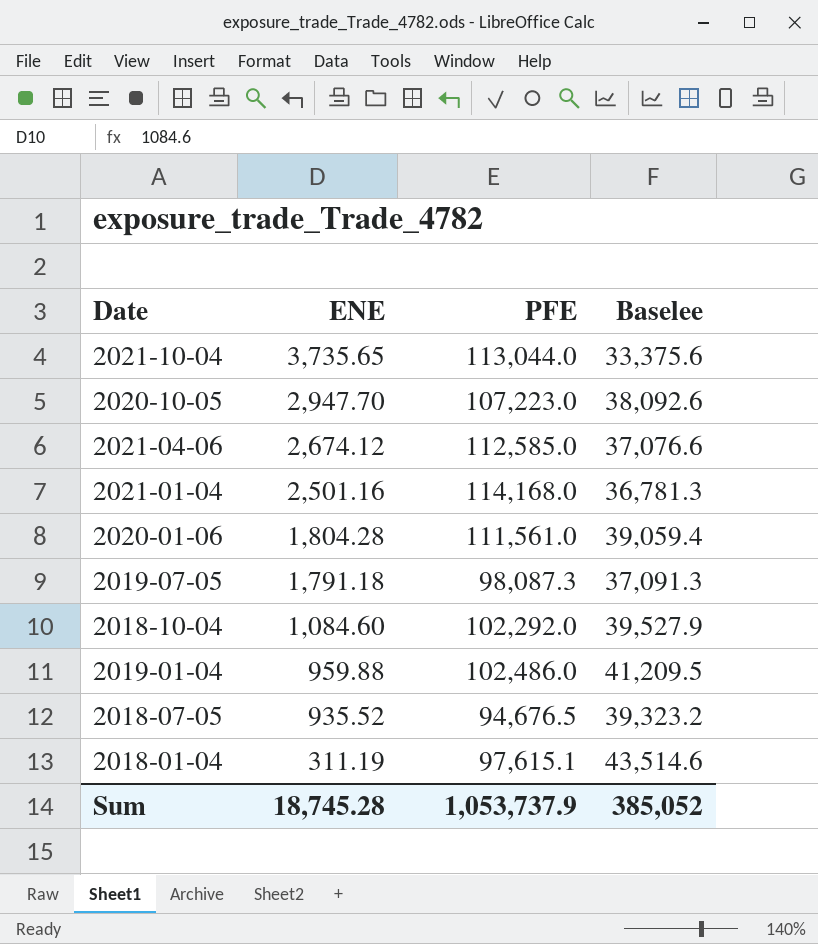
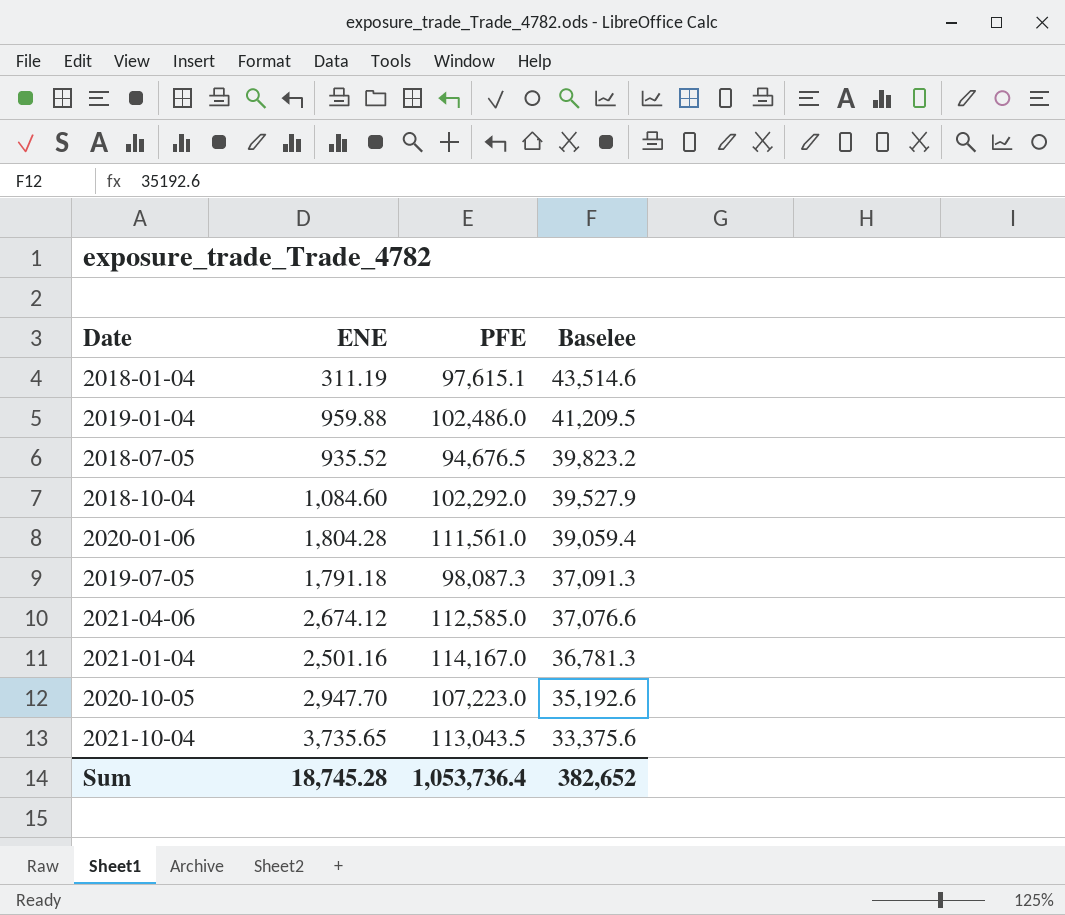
row order: ENE descending -> Baselee descending
2018-07-05 | Baselee: 39,323.2 -> 39,823.2
2021-01-04 | PFE: 114,168.0 -> 114,167.0
2020-10-05 | Baselee: 38,092.6 -> 35,192.6
2021-10-04 | PFE: 113,044.0 -> 113,043.5
Sum | PFE: 1,053,737.9 -> 1,053,736.4
Sum | Baselee: 385,052 -> 382,652

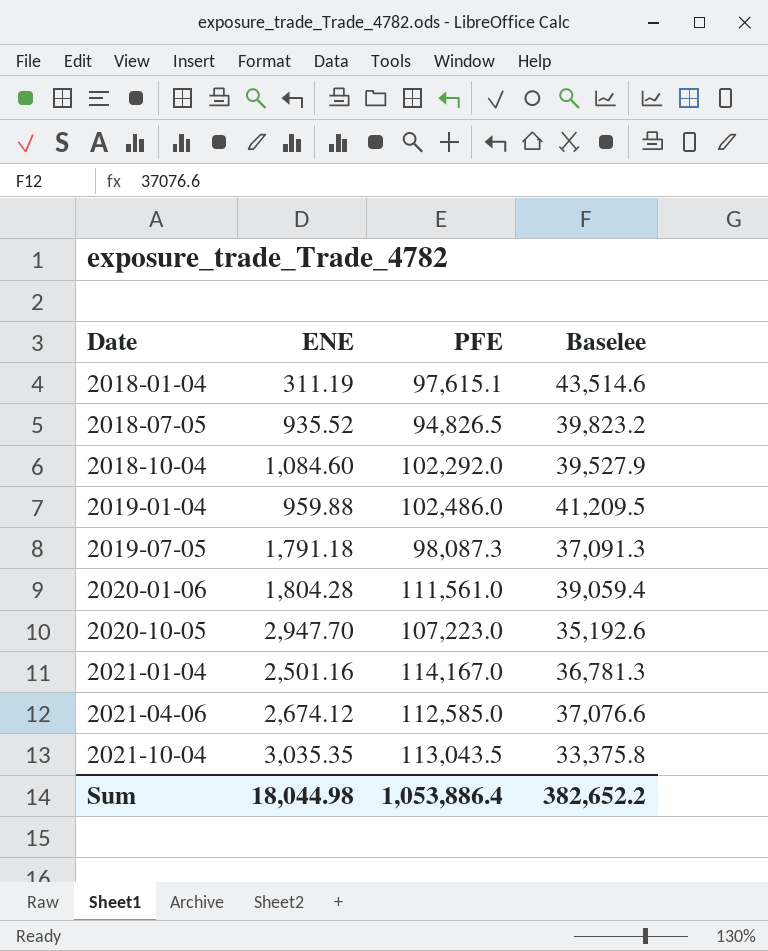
row order: Baselee descending -> Date ascending
2018-07-05 | PFE: 94,676.5 -> 94,826.5
2021-10-04 | ENE: 3,735.65 -> 3,035.35
2021-10-04 | Baselee: 33,375.6 -> 33,375.8
Sum | ENE: 18,745.28 -> 18,044.98
Sum | PFE: 1,053,736.4 -> 1,053,886.4
Sum | Baselee: 382,652 -> 382,652.2

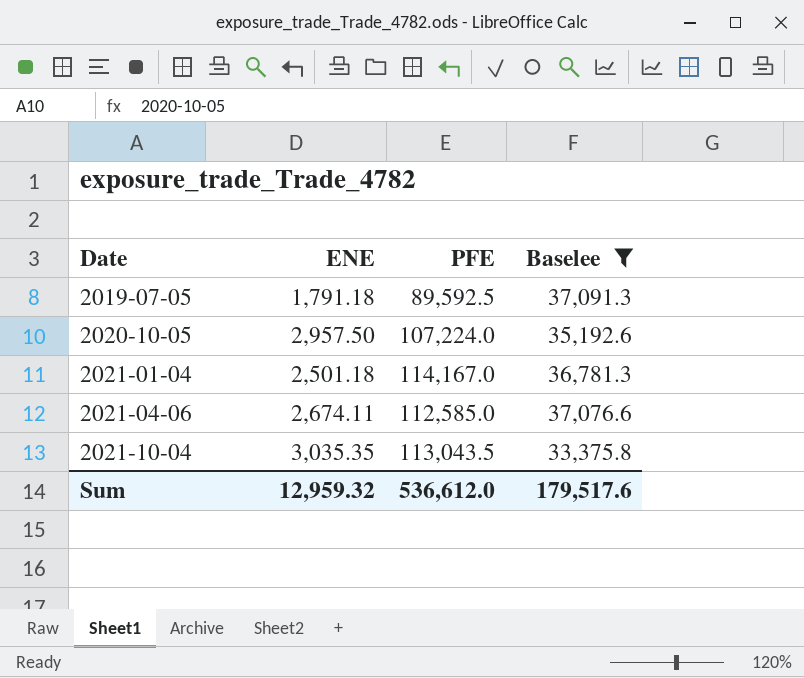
filter: none -> Baselee <= 37,091.3
2019-07-05 | PFE: 98,087.3 -> 89,592.5
2020-10-05 | ENE: 2,947.70 -> 2,957.50
2020-10-05 | PFE: 107,223.0 -> 107,224.0
2021-01-04 | ENE: 2,501.16 -> 2,501.18
2021-04-06 | ENE: 2,674.12 -> 2,674.11
Sum | ENE: 18,044.98 -> 12,959.32
Sum | PFE: 1,053,886.4 -> 536,612.0
Sum | Baselee: 382,652.2 -> 179,517.6

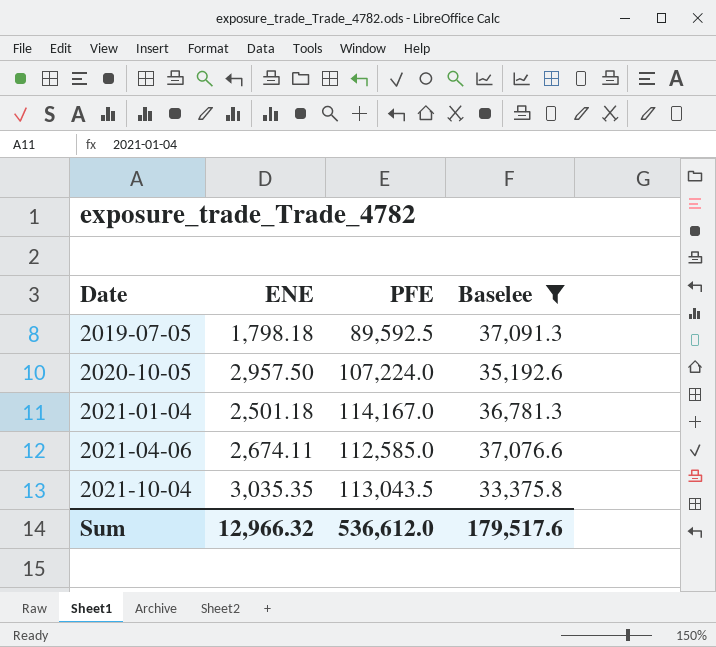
2019-07-05 | ENE: 1,791.18 -> 1,798.18
Sum | ENE: 12,959.32 -> 12,966.32

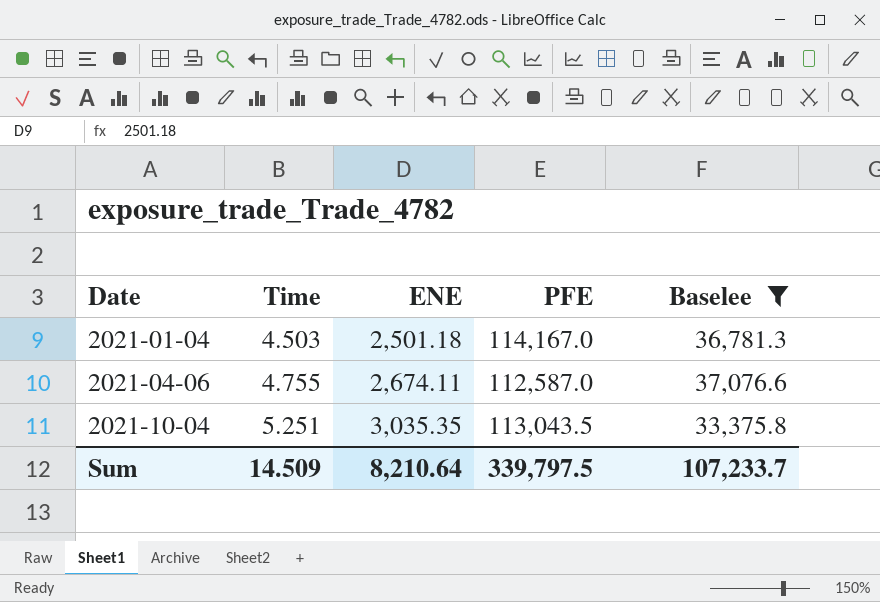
column Time | position: none -> 2
row 2019-07-05: 1,798.18 | 89,592.5 | 37,091.3 -> none
row 2020-10-05: 2,957.50 | 107,224.0 | 35,192.6 -> none
2021-04-06 | PFE: 112,585.0 -> 112,587.0
Sum | ENE: 12,966.32 -> 8,210.64
Sum | PFE: 536,612.0 -> 339,797.5
Sum | Baselee: 179,517.6 -> 107,233.7

